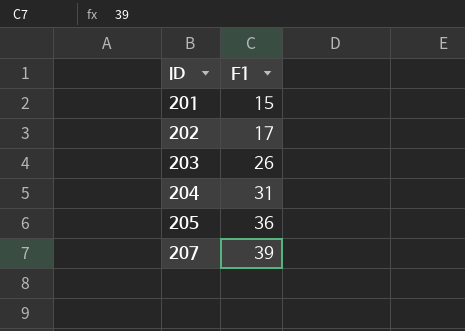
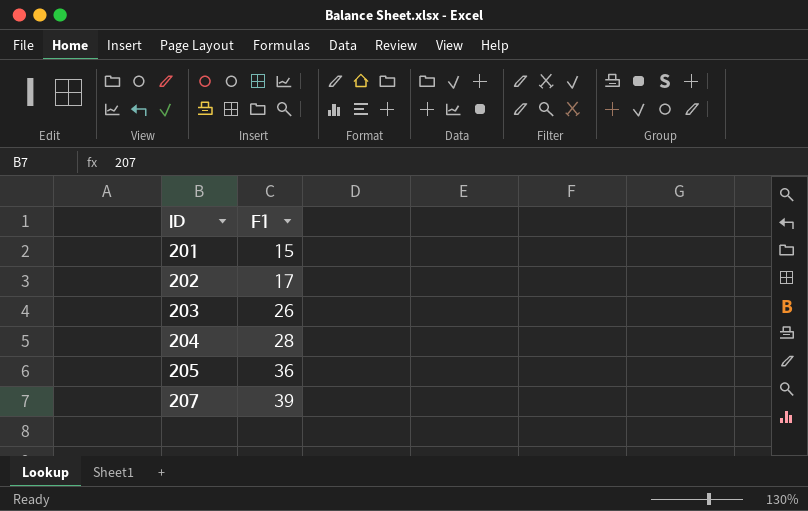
204 | F1: 31 -> 28

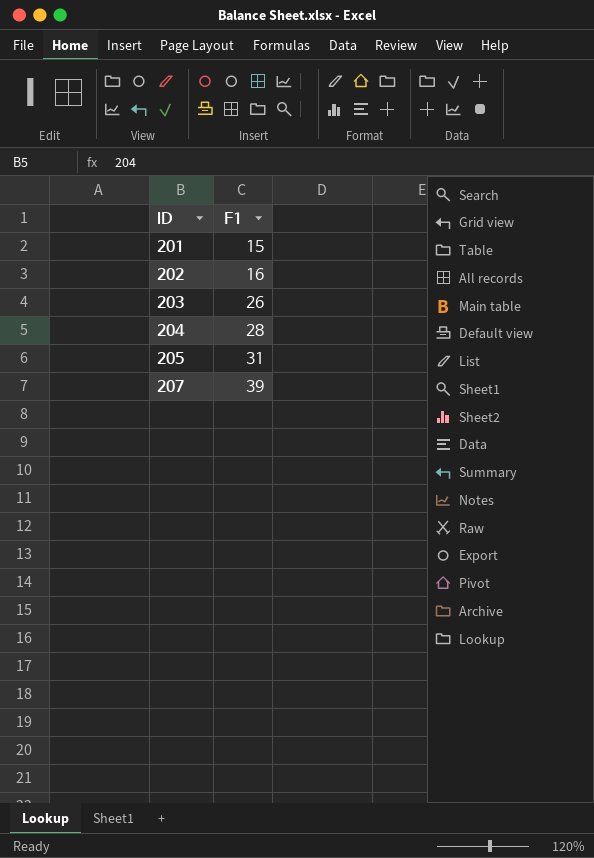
202 | F1: 17 -> 16
205 | F1: 36 -> 31

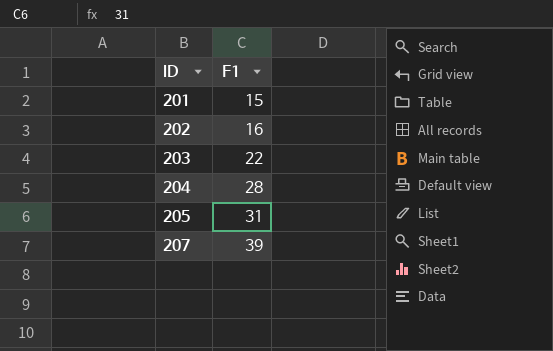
203 | F1: 26 -> 22

